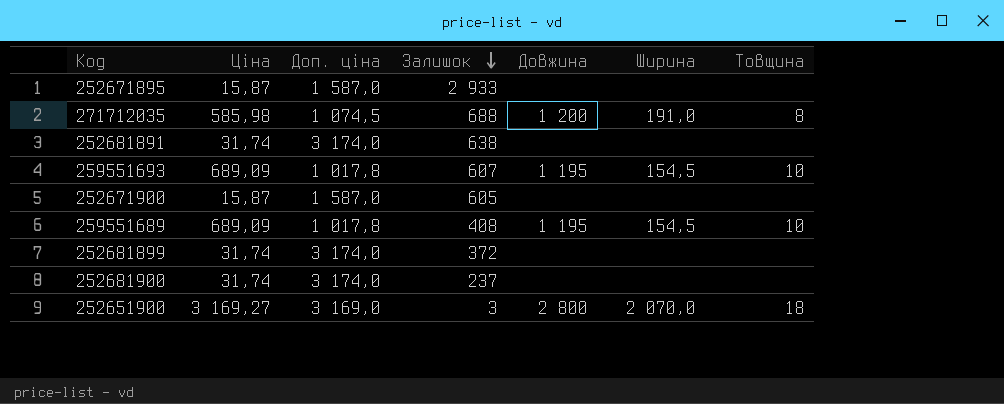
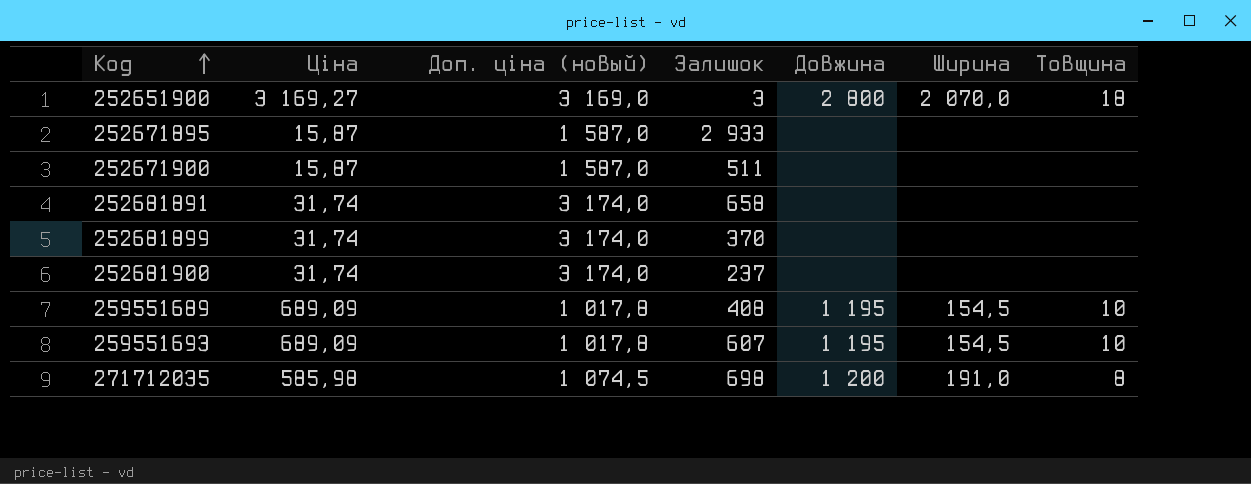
row order: Залишок descending -> Код ascending
column name: Доп. ціна -> Доп. ціна (новый)
252671900 | Залишок: 605 -> 511
252681891 | Залишок: 638 -> 658
252681899 | Залишок: 372 -> 370
271712035 | Залишок: 688 -> 698

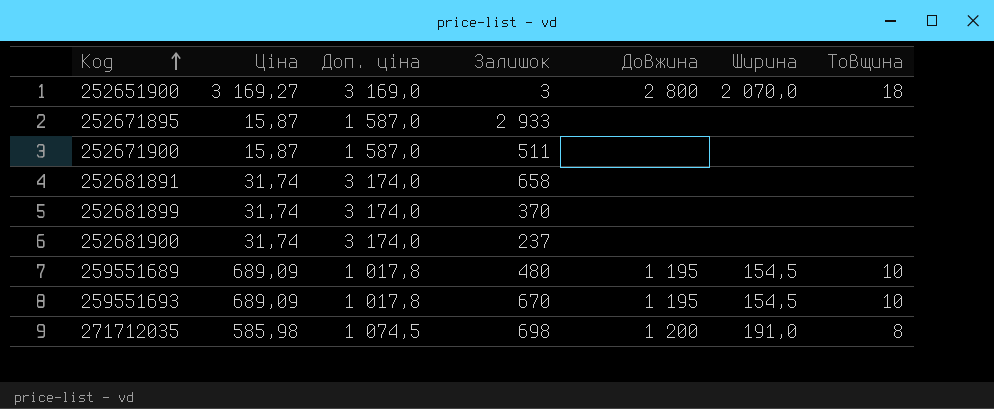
column name: Доп. ціна (новый) -> Доп. ціна
259551689 | Залишок: 408 -> 480
259551693 | Залишок: 607 -> 670

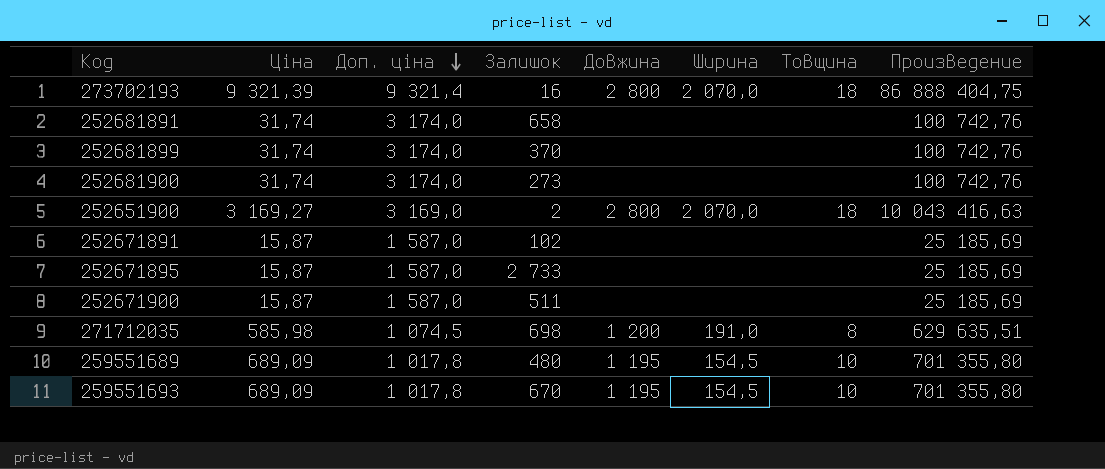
row order: Код ascending -> Доп. ціна descending
column Произведение | formula: none -> [Ціна] * [Доп. ціна]
row 273702193: none -> 9 321,39 | 9 321,4 | 16 | 2 800 | 2 070,0 | 18 | 86 888 404,75
252681900 | Залишок: 237 -> 273
252651900 | Залишок: 3 -> 2
row 252671891: none -> 15,87 | 1 587,0 | 102 | none | none | none | 25 185,69
252671895 | Залишок: 2 933 -> 2 733

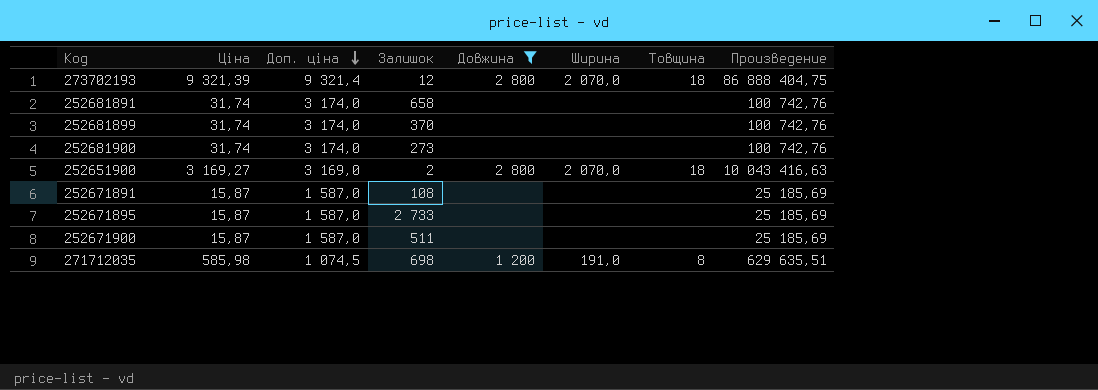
filter: none -> Довжина != 1 195
273702193 | Залишок: 16 -> 12
252671891 | Залишок: 102 -> 108

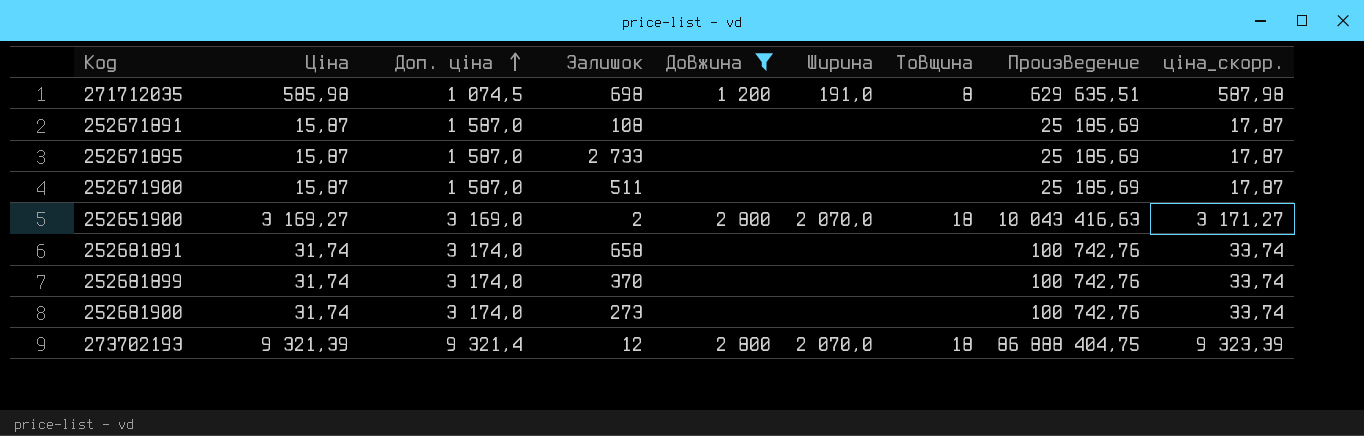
row order: Доп. ціна descending -> Доп. ціна ascending
column ціна_скорр. | formula: none -> [Ціна] + 2

